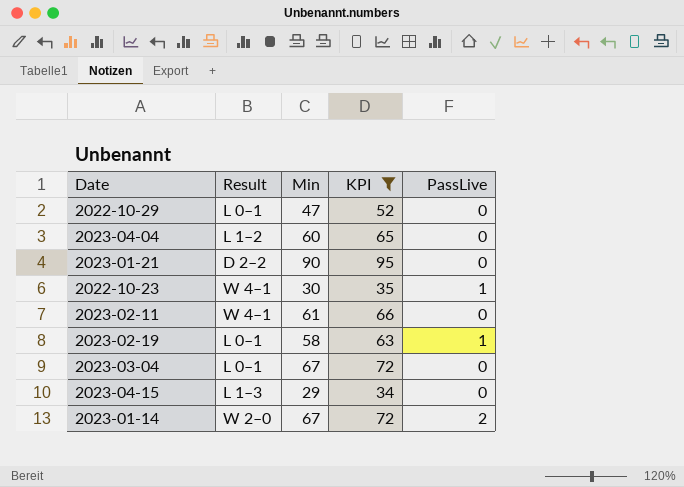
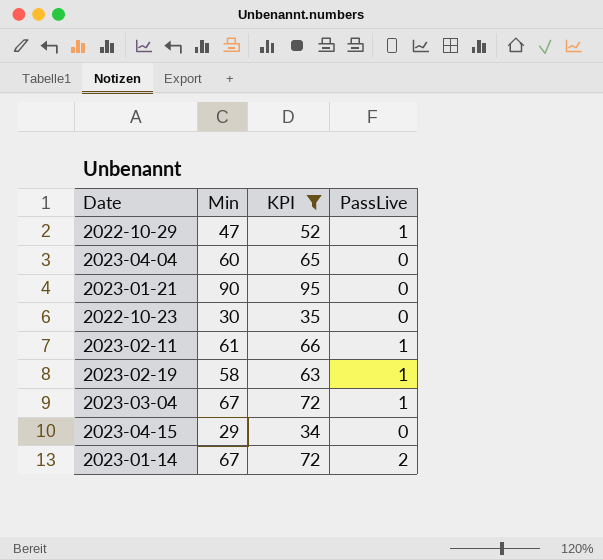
column Result | position: 2 -> none
2022-10-29 | PassLive: 0 -> 1
2022-10-23 | PassLive: 1 -> 0
2023-02-11 | PassLive: 0 -> 1
2023-03-04 | PassLive: 0 -> 1

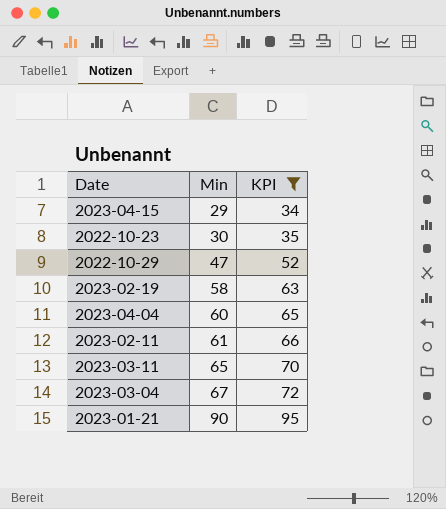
row order: none -> Min ascending
column PassLive | position: 4 -> none
row 2023-01-14: 67 | 72 | 2 -> none
row 2023-03-11: none -> 65 | 70

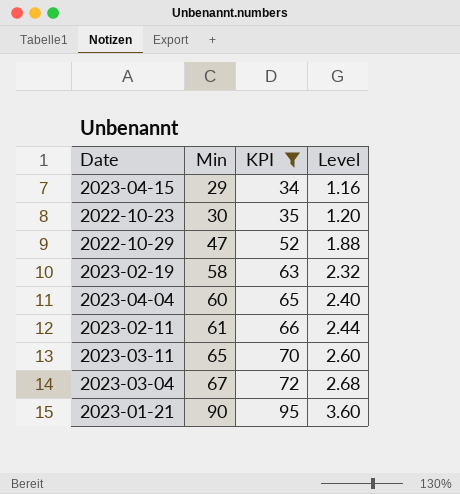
column Level | formula: none -> [Min] * 0.04

